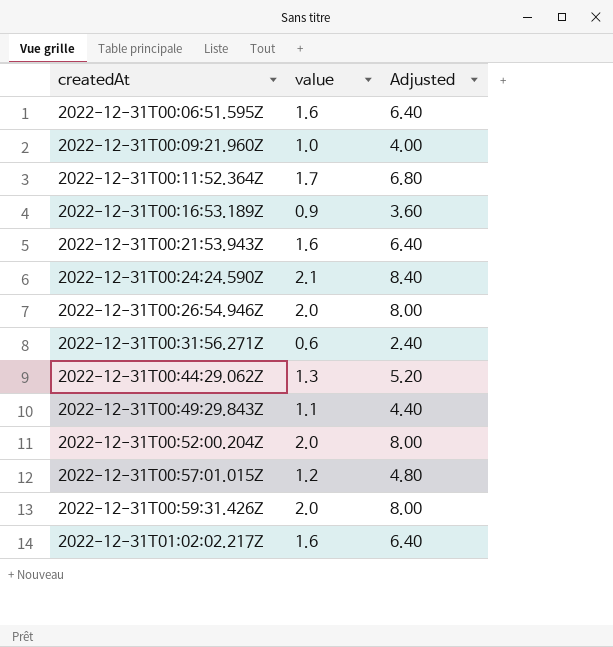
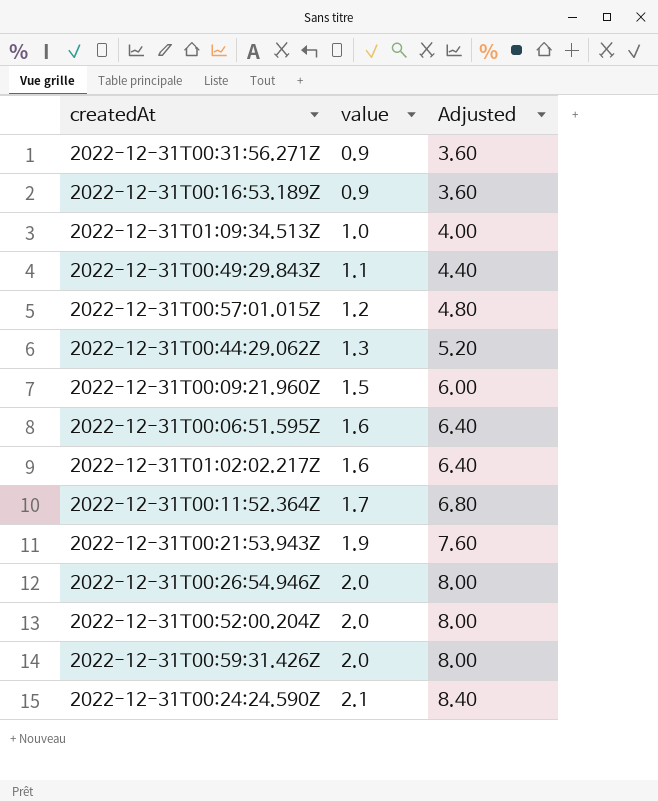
row order: createdAt ascending -> value ascending
2022-12-31T00:31:56.271Z | value: 0.6 -> 0.9
2022-12-31T00:31:56.271Z | Adjusted: 2.40 -> 3.60
row 2022-12-31T01:09:34.513Z: none -> 1.0 | 4.00
2022-12-31T00:09:21.960Z | value: 1.0 -> 1.5
2022-12-31T00:09:21.960Z | Adjusted: 4.00 -> 6.00
2022-12-31T00:21:53.943Z | value: 1.6 -> 1.9
2022-12-31T00:21:53.943Z | Adjusted: 6.40 -> 7.60

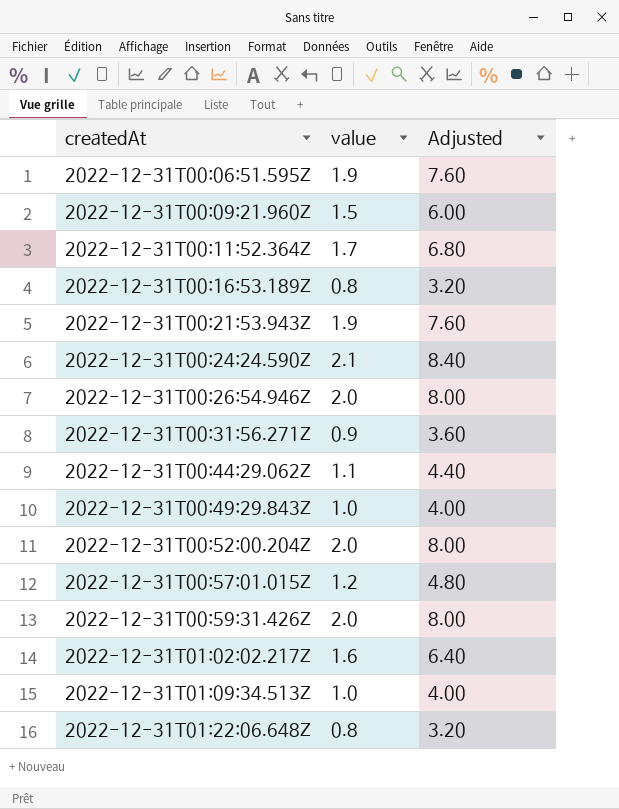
row order: value ascending -> createdAt ascending
2022-12-31T00:06:51.595Z | value: 1.6 -> 1.9
2022-12-31T00:06:51.595Z | Adjusted: 6.40 -> 7.60
2022-12-31T00:16:53.189Z | value: 0.9 -> 0.8
2022-12-31T00:16:53.189Z | Adjusted: 3.60 -> 3.20
2022-12-31T00:44:29.062Z | value: 1.3 -> 1.1
2022-12-31T00:44:29.062Z | Adjusted: 5.20 -> 4.40
2022-12-31T00:49:29.843Z | value: 1.1 -> 1.0
2022-12-31T00:49:29.843Z | Adjusted: 4.40 -> 4.00
row 2022-12-31T01:22:06.648Z: none -> 0.8 | 3.20

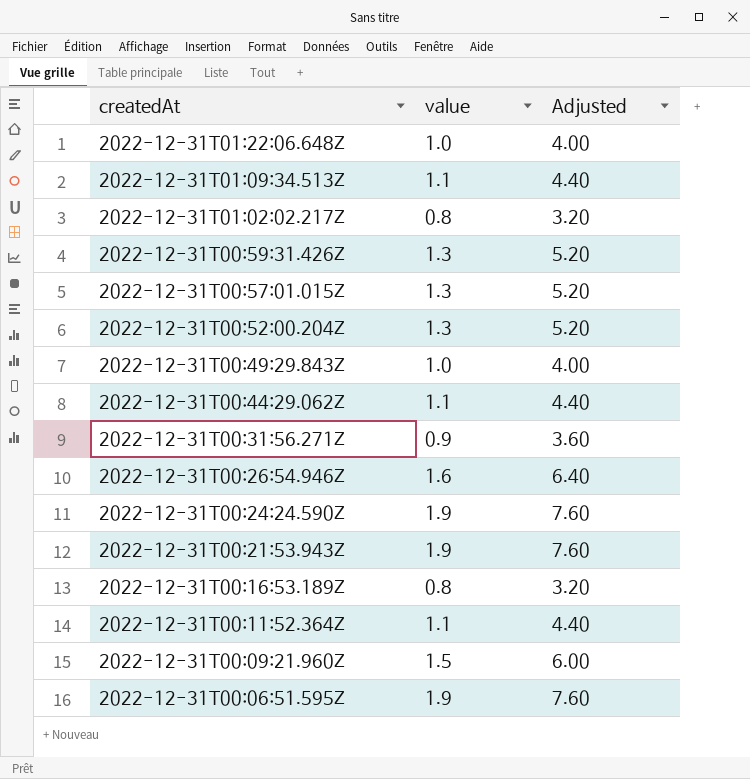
row order: createdAt ascending -> createdAt descending
2022-12-31T01:22:06.648Z | value: 0.8 -> 1.0
2022-12-31T01:22:06.648Z | Adjusted: 3.20 -> 4.00
2022-12-31T01:09:34.513Z | value: 1.0 -> 1.1
2022-12-31T01:09:34.513Z | Adjusted: 4.00 -> 4.40
2022-12-31T01:02:02.217Z | value: 1.6 -> 0.8
2022-12-31T01:02:02.217Z | Adjusted: 6.40 -> 3.20
2022-12-31T00:59:31.426Z | value: 2.0 -> 1.3
2022-12-31T00:59:31.426Z | Adjusted: 8.00 -> 5.20
2022-12-31T00:57:01.015Z | value: 1.2 -> 1.3
2022-12-31T00:57:01.015Z | Adjusted: 4.80 -> 5.20
2022-12-31T00:52:00.204Z | value: 2.0 -> 1.3
2022-12-31T00:52:00.204Z | Adjusted: 8.00 -> 5.20
2022-12-31T00:26:54.946Z | value: 2.0 -> 1.6
2022-12-31T00:26:54.946Z | Adjusted: 8.00 -> 6.40
2022-12-31T00:24:24.590Z | value: 2.1 -> 1.9
2022-12-31T00:24:24.590Z | Adjusted: 8.40 -> 7.60
2022-12-31T00:11:52.364Z | value: 1.7 -> 1.1
2022-12-31T00:11:52.364Z | Adjusted: 6.80 -> 4.40

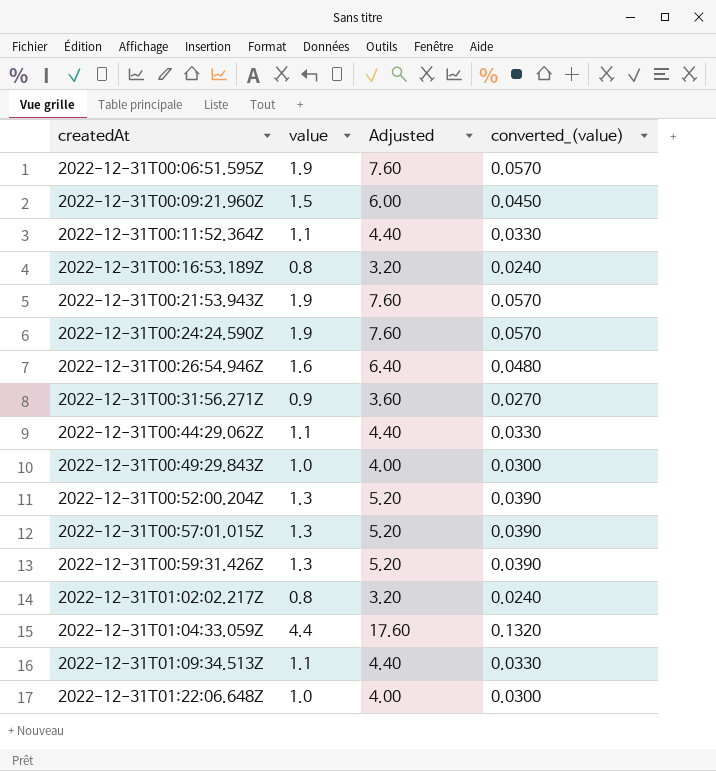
row order: createdAt descending -> createdAt ascending
column converted_(value) | formula: none -> [value] * 0.03
row 2022-12-31T01:04:33.059Z: none -> 4.4 | 17.60 | 0.1320

